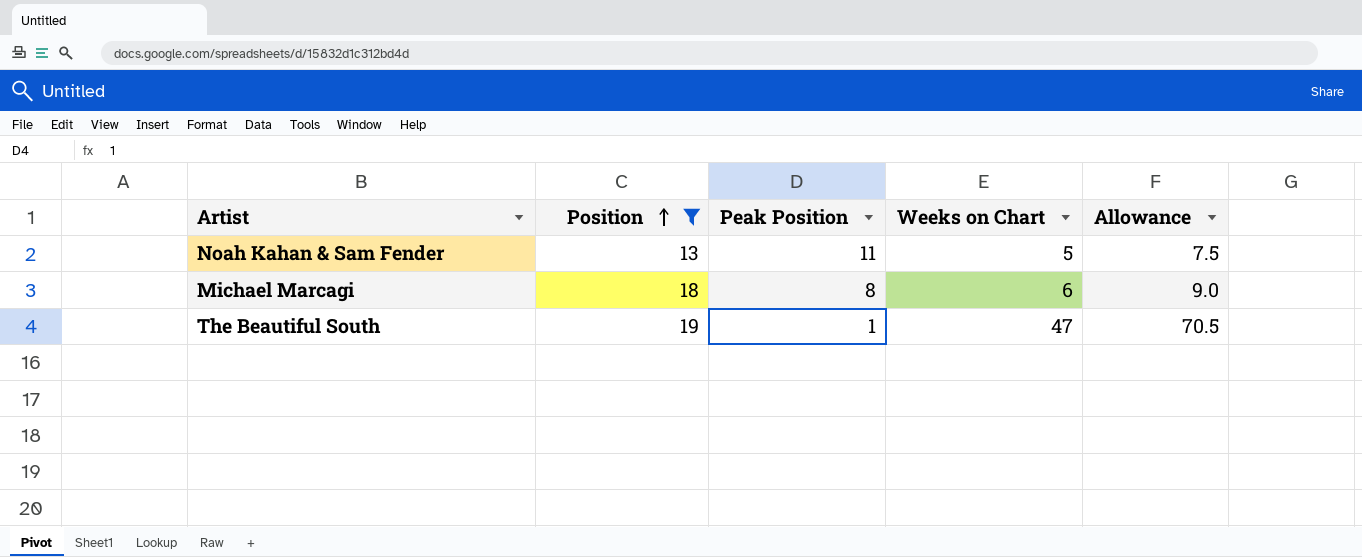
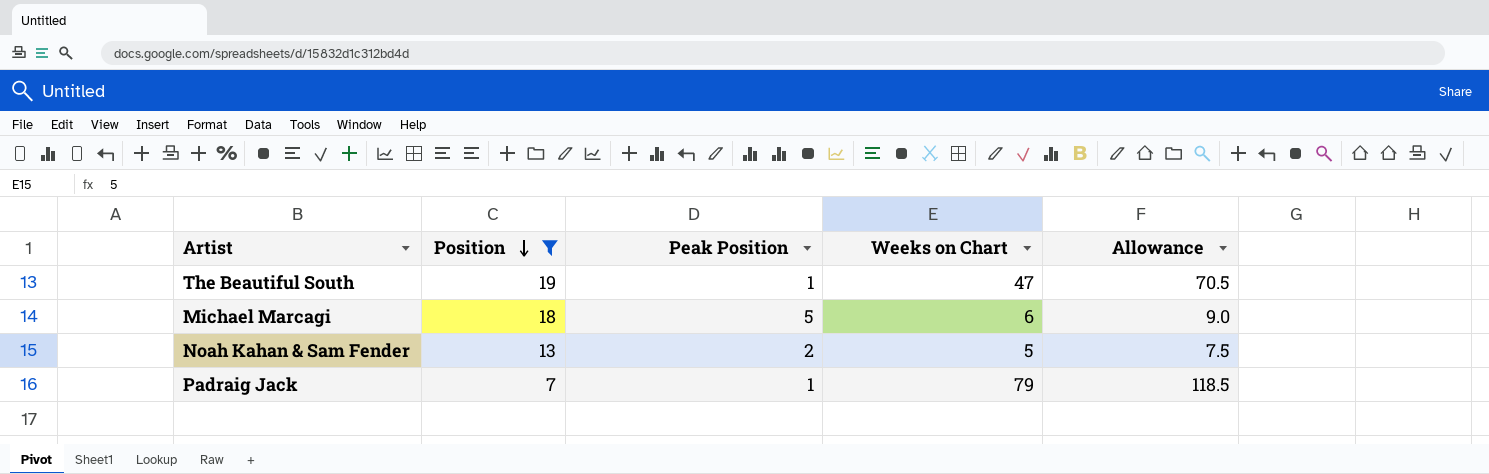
row order: Position ascending -> Position descending
Michael Marcagi | Peak Position: 8 -> 5
Noah Kahan & Sam Fender | Peak Position: 11 -> 2
row Padraig Jack: none -> 7 | 1 | 79 | 118.5

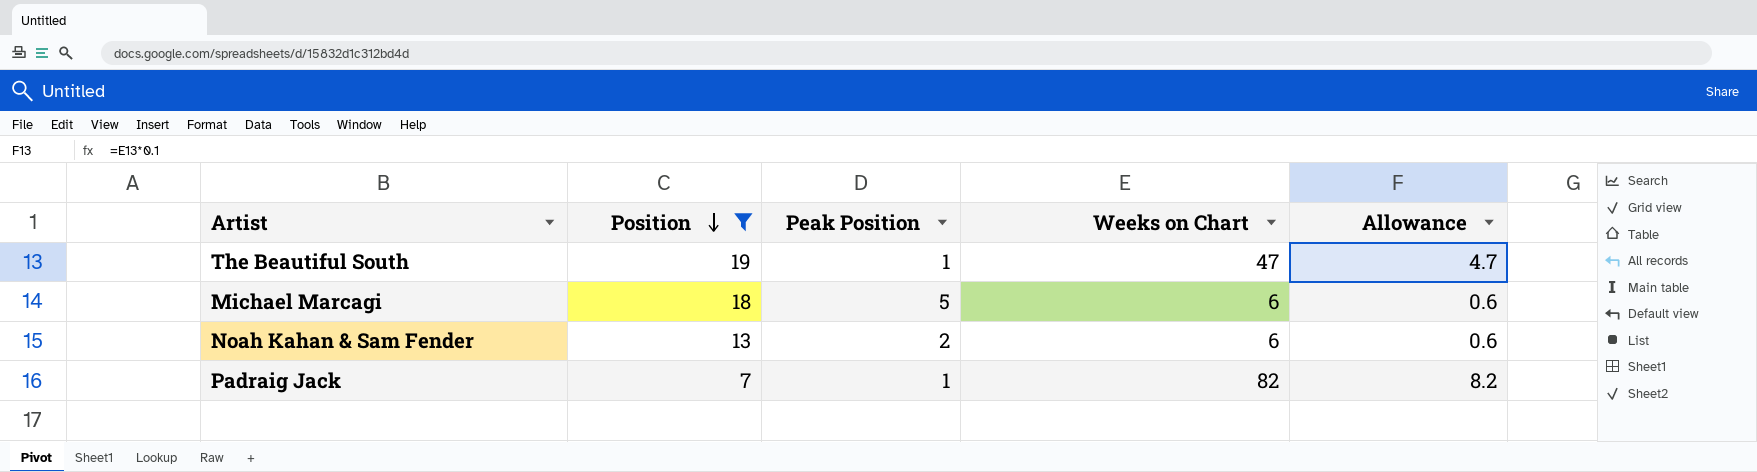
column Allowance | formula: [Weeks on Chart] * 1.5 -> [Weeks on Chart] * 0.1
Noah Kahan & Sam Fender | Weeks on Chart: 5 -> 6
Padraig Jack | Weeks on Chart: 79 -> 82

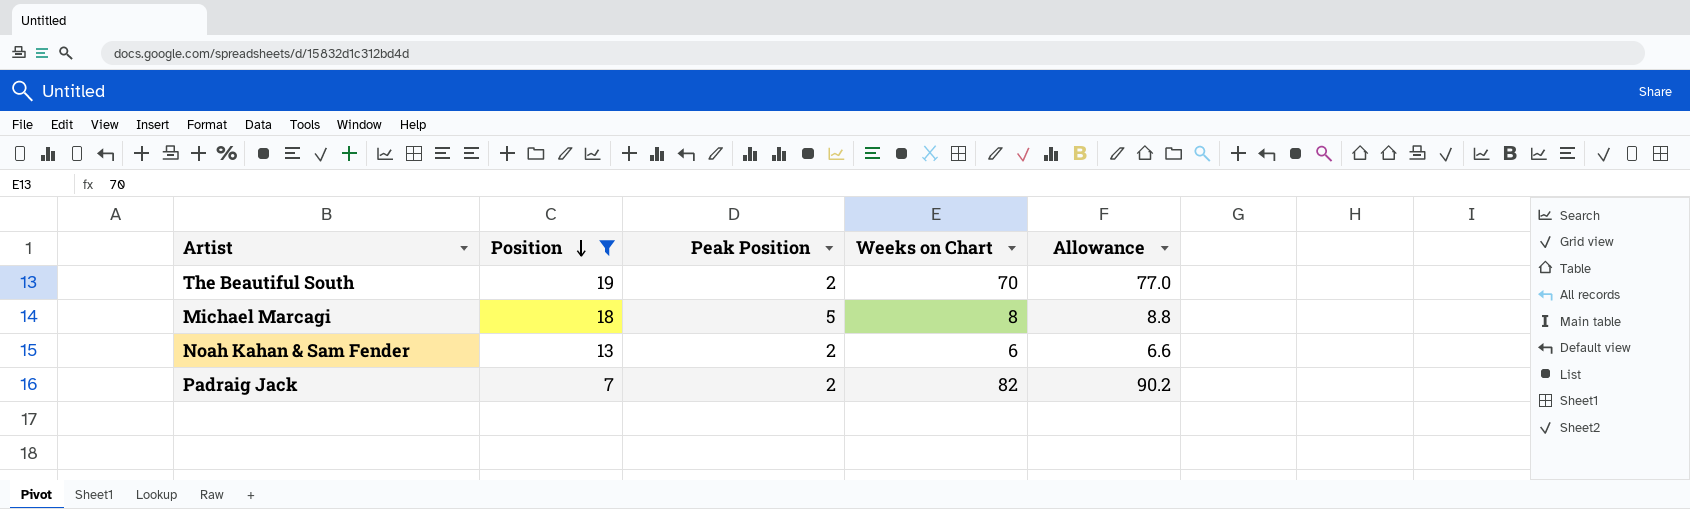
column Allowance | formula: [Weeks on Chart] * 0.1 -> [Weeks on Chart] * 1.1
The Beautiful South | Peak Position: 1 -> 2
The Beautiful South | Weeks on Chart: 47 -> 70
Michael Marcagi | Weeks on Chart: 6 -> 8
Padraig Jack | Peak Position: 1 -> 2

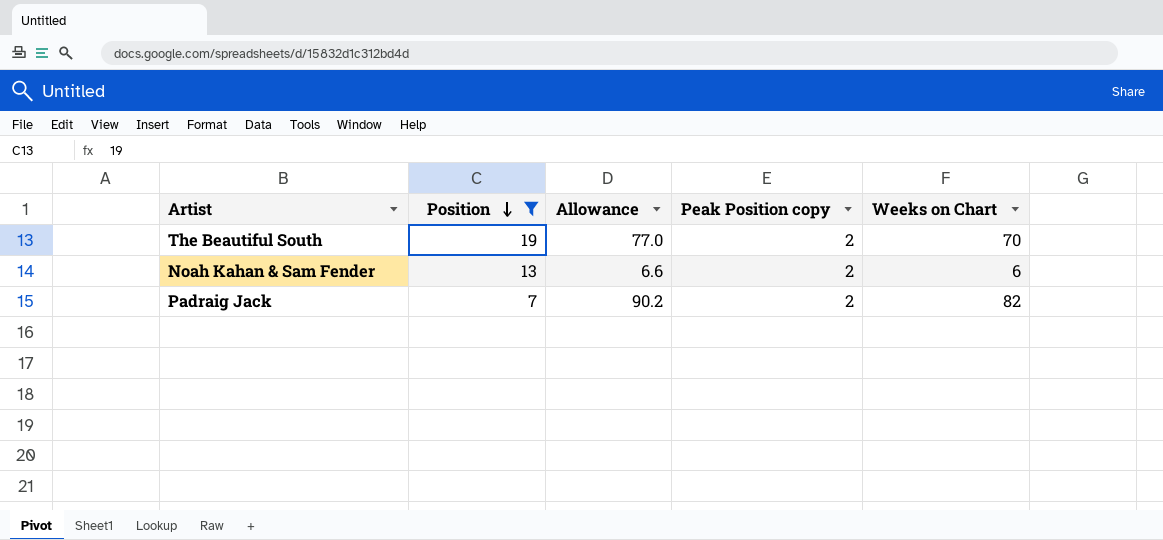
column Allowance | position: 5 -> 3
column name: Peak Position -> Peak Position copy
row Michael Marcagi: 18 | 5 | 8 | 8.8 -> none

